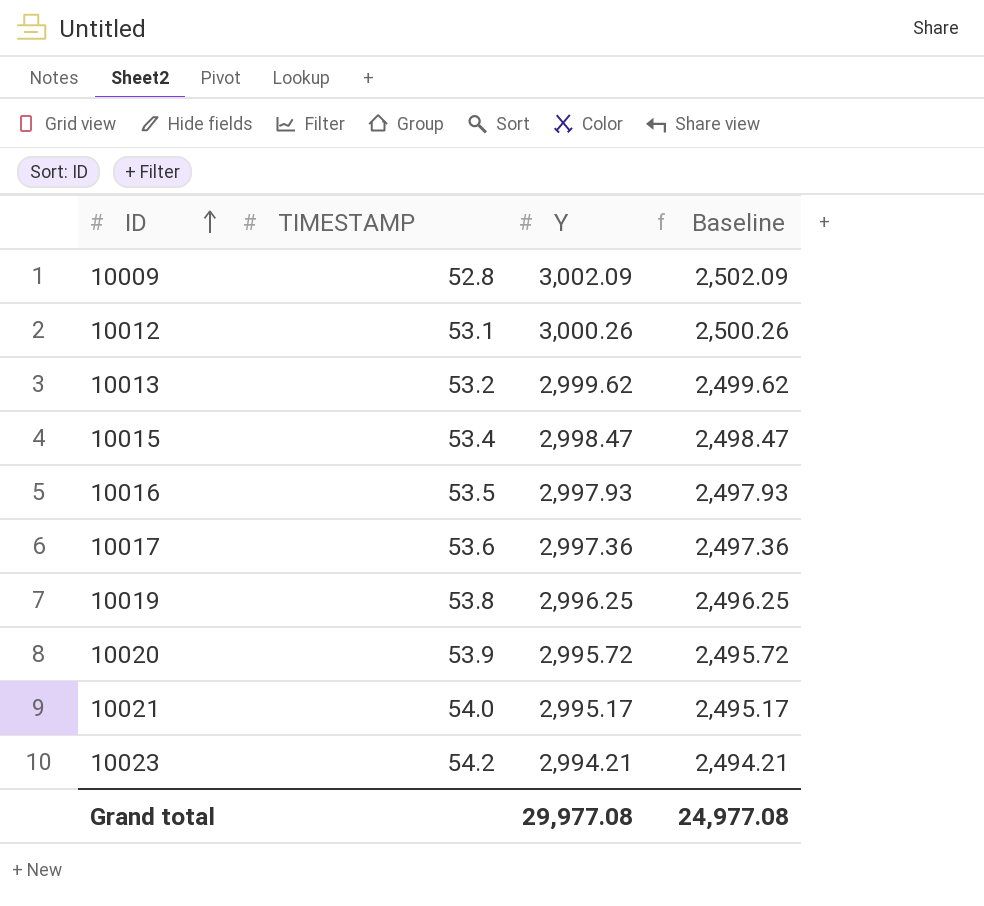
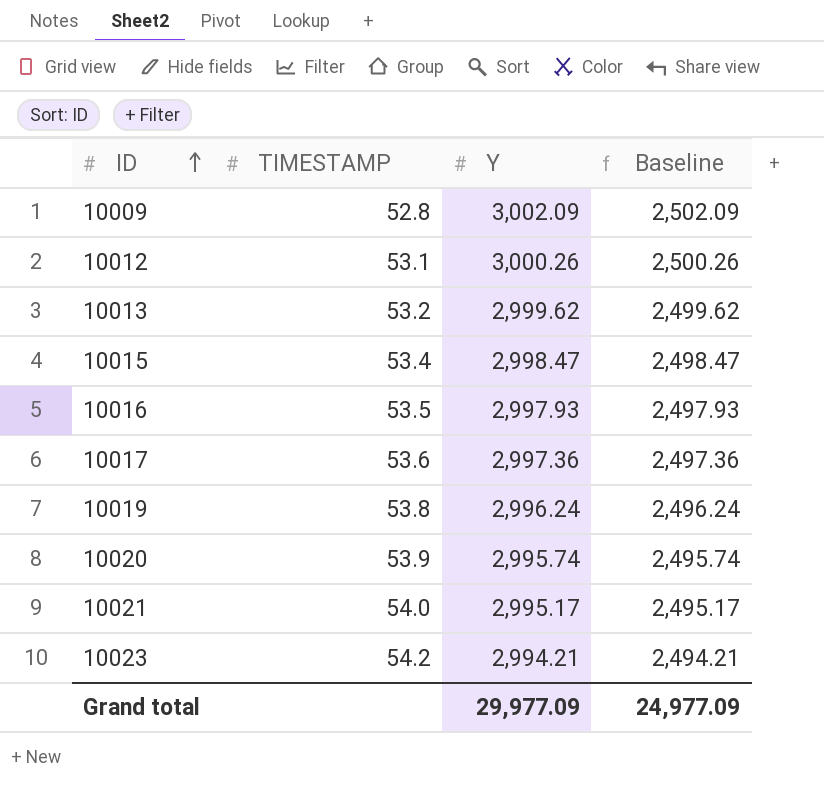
10019 | Y: 2,996.25 -> 2,996.24
10019 | Baseline: 2,496.25 -> 2,496.24
10020 | Y: 2,995.72 -> 2,995.74
10020 | Baseline: 2,495.72 -> 2,495.74
Grand total | Y: 29,977.08 -> 29,977.09
Grand total | Baseline: 24,977.08 -> 24,977.09

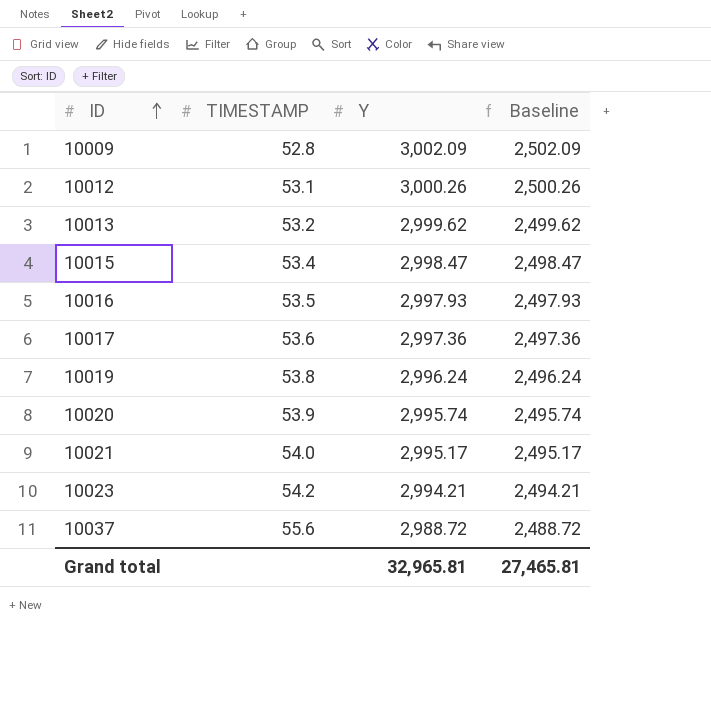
row 10037: none -> 55.6 | 2,988.72 | 2,488.72
Grand total | Y: 29,977.09 -> 32,965.81
Grand total | Baseline: 24,977.09 -> 27,465.81

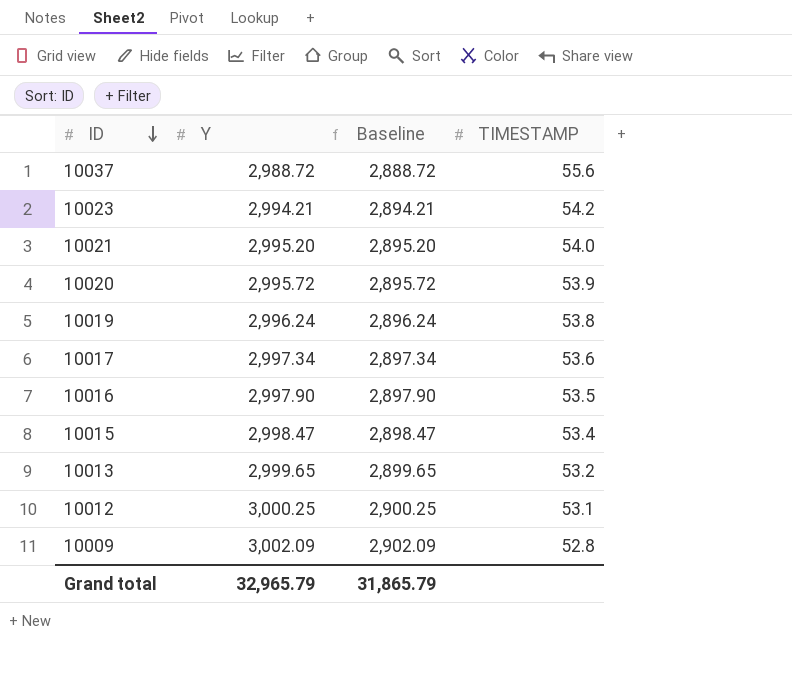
row order: ID ascending -> ID descending
column Baseline | formula: [Y] - 500 -> [Y] - 100
column TIMESTAMP | position: 2 -> 4
10021 | Y: 2,995.17 -> 2,995.20
10020 | Y: 2,995.74 -> 2,995.72
10017 | Y: 2,997.36 -> 2,997.34
10016 | Y: 2,997.93 -> 2,997.90
10013 | Y: 2,999.62 -> 2,999.65
10012 | Y: 3,000.26 -> 3,000.25
Grand total | Y: 32,965.81 -> 32,965.79
Grand total | Baseline: 27,465.81 -> 31,865.79

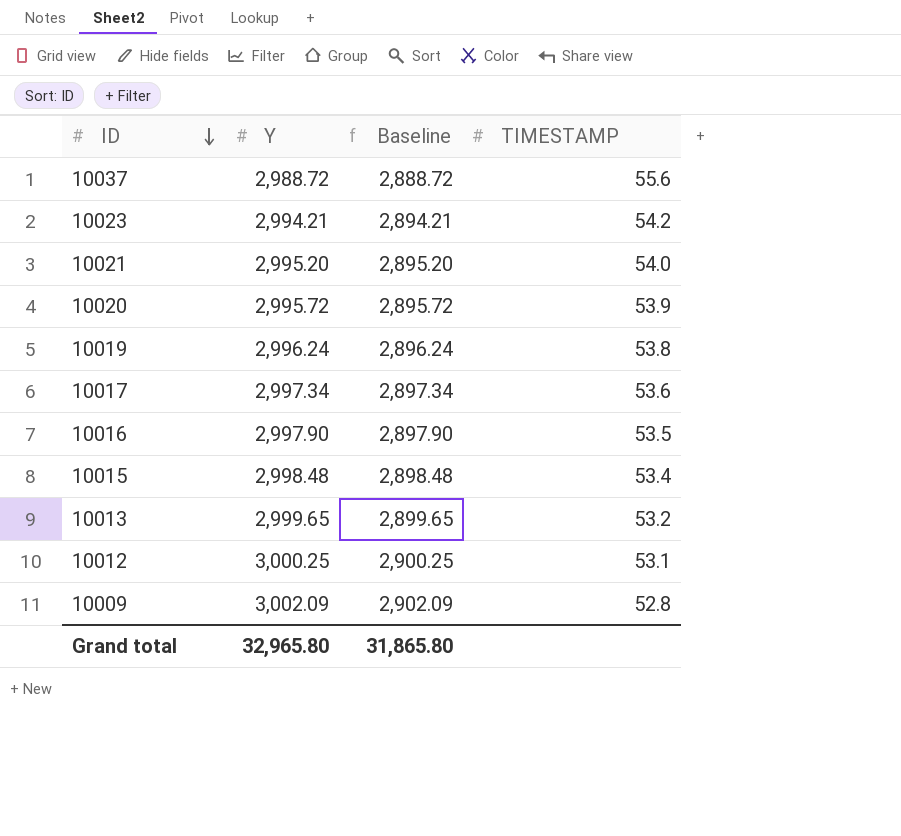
10015 | Y: 2,998.47 -> 2,998.48
10015 | Baseline: 2,898.47 -> 2,898.48
Grand total | Y: 32,965.79 -> 32,965.80
Grand total | Baseline: 31,865.79 -> 31,865.80

